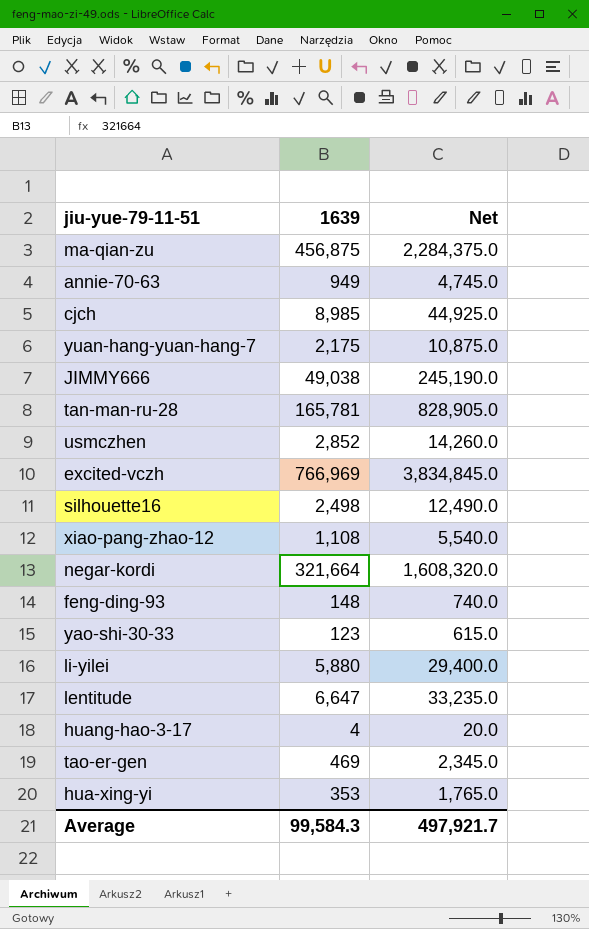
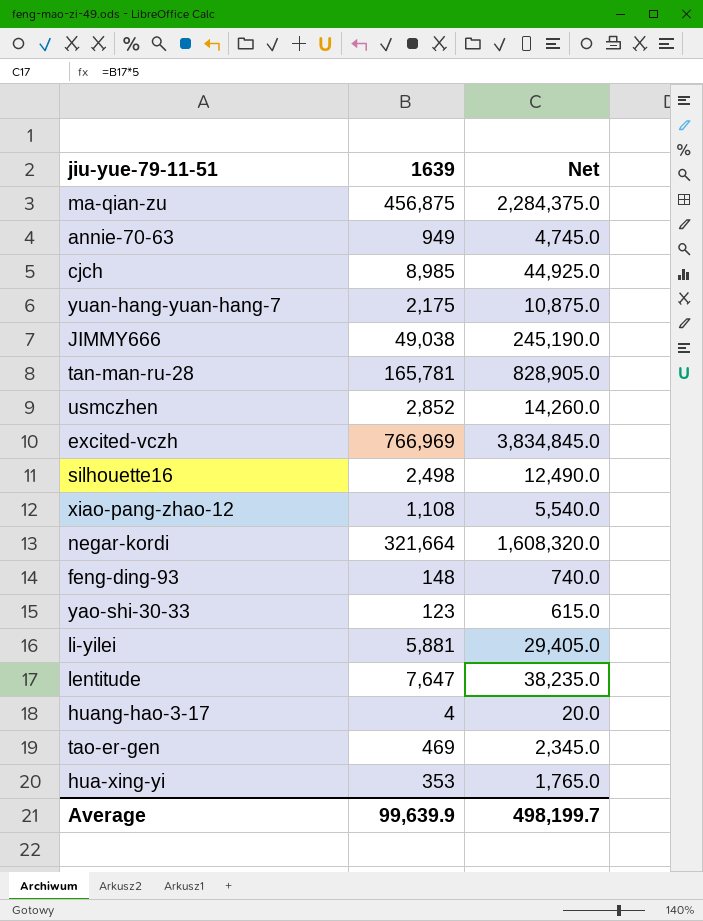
li-yilei | 1639: 5,880 -> 5,881
li-yilei | Net: 29,400.0 -> 29,405.0
lentitude | 1639: 6,647 -> 7,647
lentitude | Net: 33,235.0 -> 38,235.0
Average | 1639: 99,584.3 -> 99,639.9
Average | Net: 497,921.7 -> 498,199.7

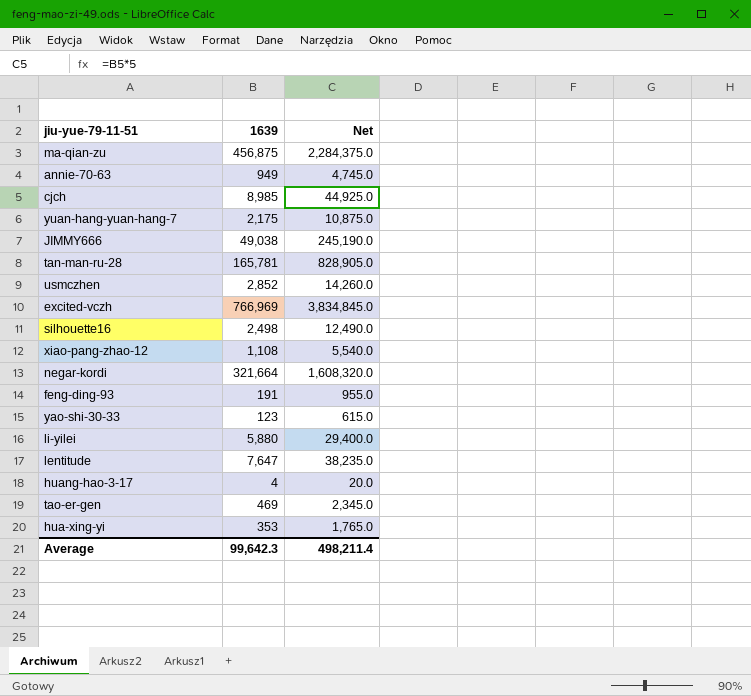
feng-ding-93 | 1639: 148 -> 191
feng-ding-93 | Net: 740.0 -> 955.0
li-yilei | 1639: 5,881 -> 5,880
li-yilei | Net: 29,405.0 -> 29,400.0
Average | 1639: 99,639.9 -> 99,642.3
Average | Net: 498,199.7 -> 498,211.4

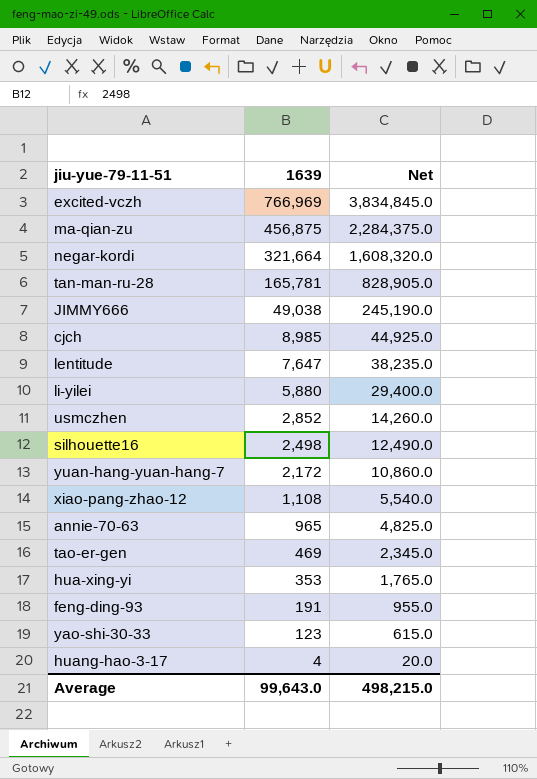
row order: none -> 1639 descending
yuan-hang-yuan-hang-7 | 1639: 2,175 -> 2,172
yuan-hang-yuan-hang-7 | Net: 10,875.0 -> 10,860.0
annie-70-63 | 1639: 949 -> 965
annie-70-63 | Net: 4,745.0 -> 4,825.0
Average | 1639: 99,642.3 -> 99,643.0
Average | Net: 498,211.4 -> 498,215.0

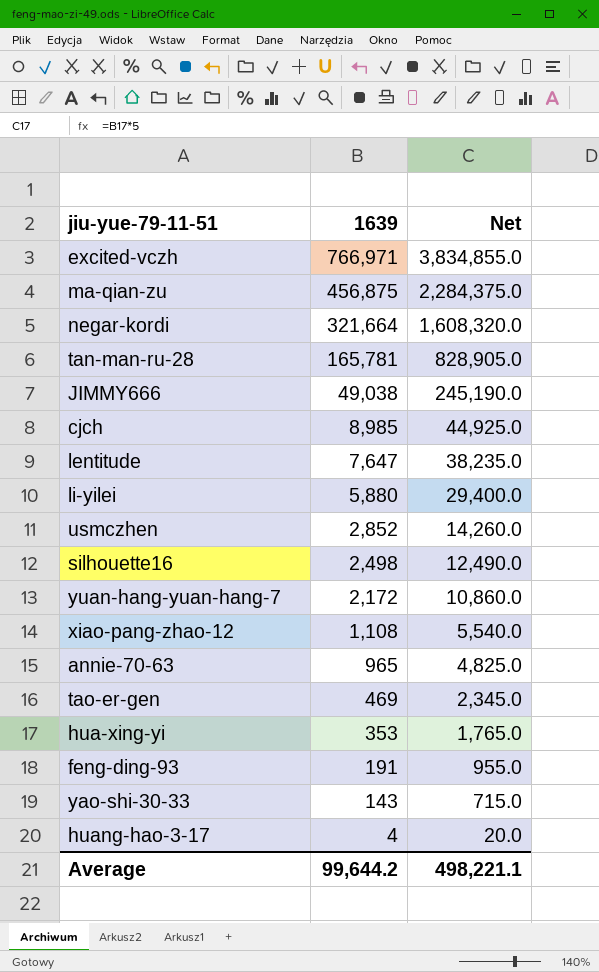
excited-vczh | 1639: 766,969 -> 766,971
excited-vczh | Net: 3,834,845.0 -> 3,834,855.0
yao-shi-30-33 | 1639: 123 -> 143
yao-shi-30-33 | Net: 615.0 -> 715.0
Average | 1639: 99,643.0 -> 99,644.2
Average | Net: 498,215.0 -> 498,221.1

